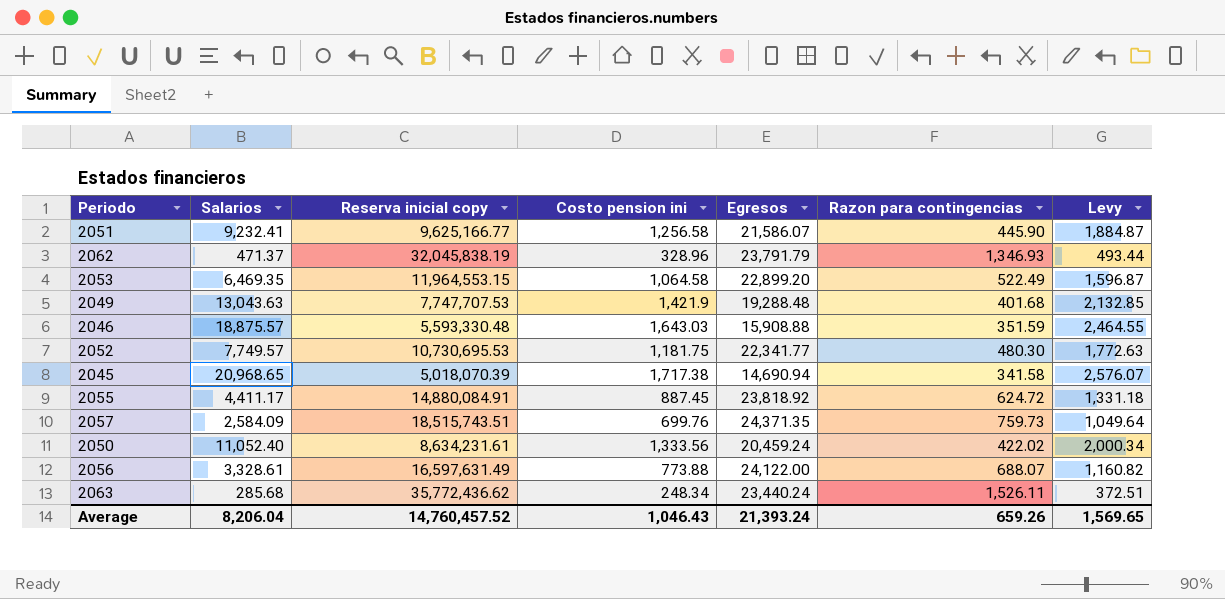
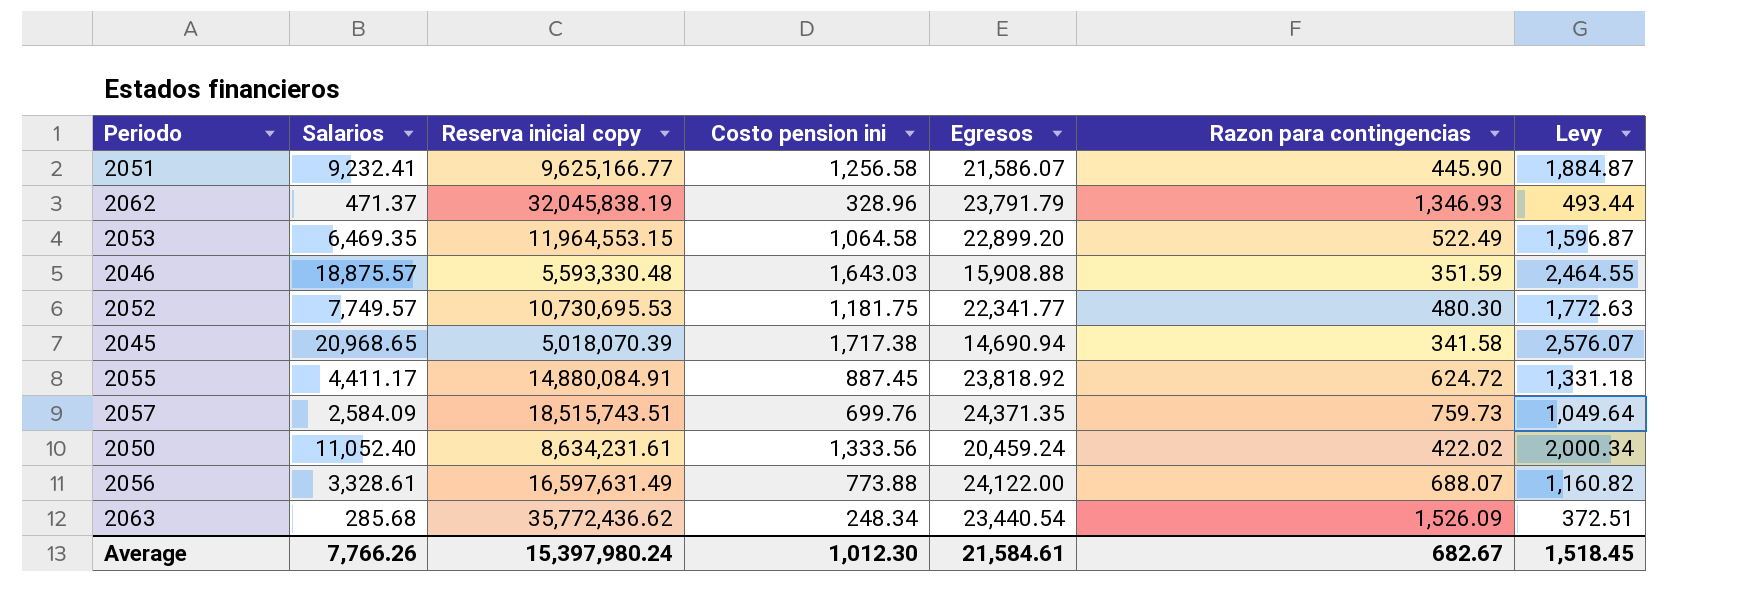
row 2049: 13,043.63 | 7,747,707.53 | 1,421.9 | 19,288.48 | 401.68 | 2,132.85 -> none
2063 | Egresos: 23,440.24 -> 23,440.54
2063 | Razon para contingencias: 1,526.11 -> 1,526.09
Average | Salarios: 8,206.04 -> 7,766.26
Average | Reserva inicial copy: 14,760,457.52 -> 15,397,980.24
Average | Costo pension ini: 1,046.43 -> 1,012.30
Average | Egresos: 21,393.24 -> 21,584.61
Average | Razon para contingencias: 659.26 -> 682.67
Average | Levy: 1,569.65 -> 1,518.45

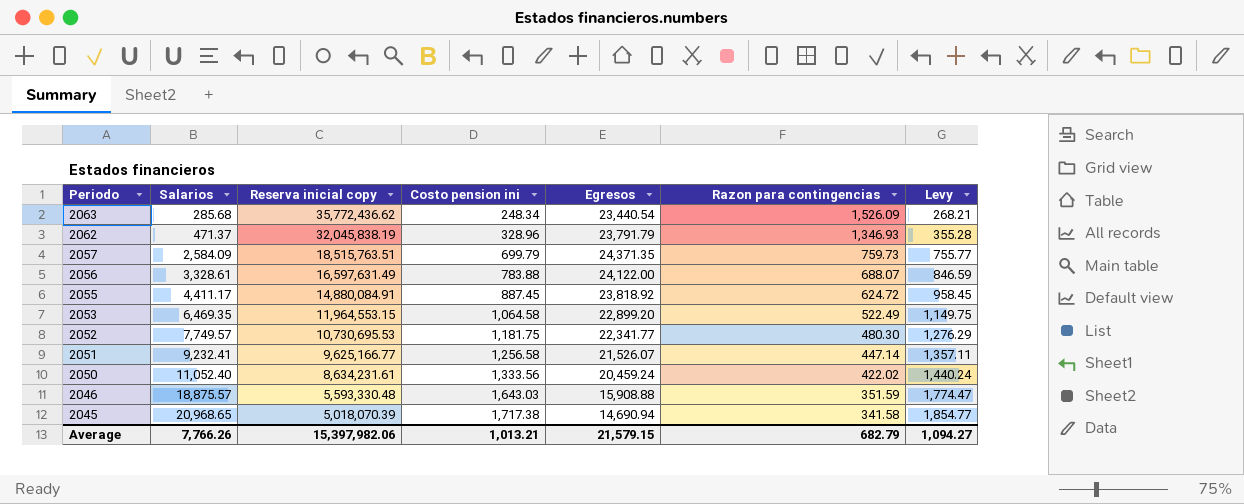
row order: none -> Periodo descending
column Levy | formula: [Costo pension ini] * 1.5 -> [Costo pension ini] * 1.08
2057 | Reserva inicial copy: 18,515,743.51 -> 18,515,763.51
2057 | Costo pension ini: 699.76 -> 699.79
2056 | Costo pension ini: 773.88 -> 783.88
2051 | Egresos: 21,586.07 -> 21,526.07
2051 | Razon para contingencias: 445.90 -> 447.14
Average | Reserva inicial copy: 15,397,980.24 -> 15,397,982.06
Average | Costo pension ini: 1,012.30 -> 1,013.21
Average | Egresos: 21,584.61 -> 21,579.15
Average | Razon para contingencias: 682.67 -> 682.79
Average | Levy: 1,518.45 -> 1,094.27

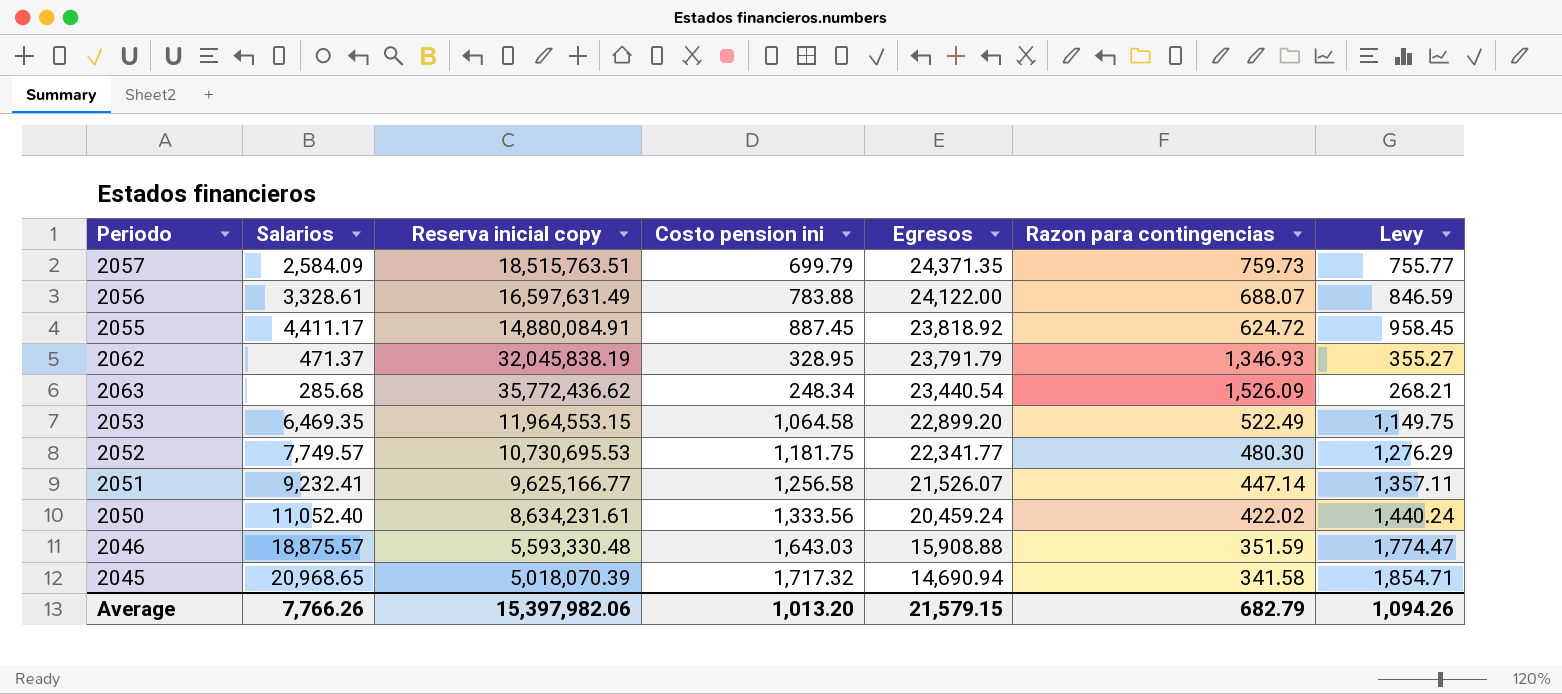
row order: Periodo descending -> Egresos descending
2062 | Costo pension ini: 328.96 -> 328.95
2062 | Levy: 355.28 -> 355.27
2045 | Costo pension ini: 1,717.38 -> 1,717.32
2045 | Levy: 1,854.77 -> 1,854.71
Average | Costo pension ini: 1,013.21 -> 1,013.20
Average | Levy: 1,094.27 -> 1,094.26

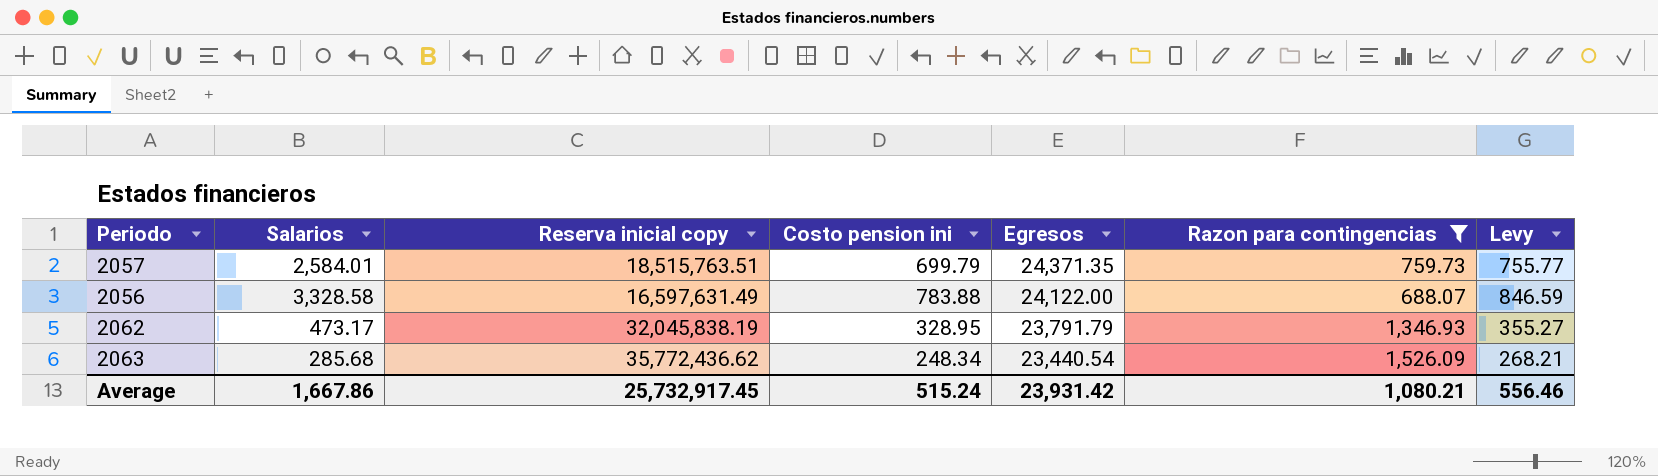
filter: none -> Razon para contingencias >= 688.07
2057 | Salarios: 2,584.09 -> 2,584.01
2056 | Salarios: 3,328.61 -> 3,328.58
2062 | Salarios: 471.37 -> 473.17
Average | Salarios: 7,766.26 -> 1,667.86
Average | Reserva inicial copy: 15,397,982.06 -> 25,732,917.45
Average | Costo pension ini: 1,013.20 -> 515.24
Average | Egresos: 21,579.15 -> 23,931.42
Average | Razon para contingencias: 682.79 -> 1,080.21
Average | Levy: 1,094.26 -> 556.46

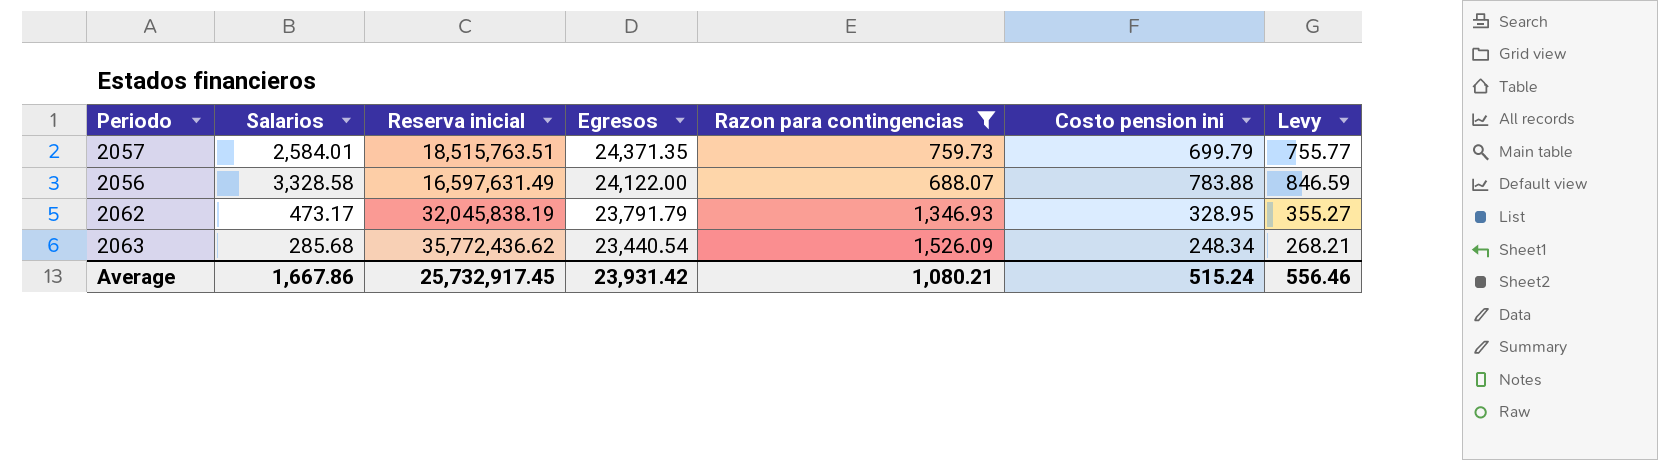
column name: Reserva inicial copy -> Reserva inicial
column Costo pension ini | position: 4 -> 6

